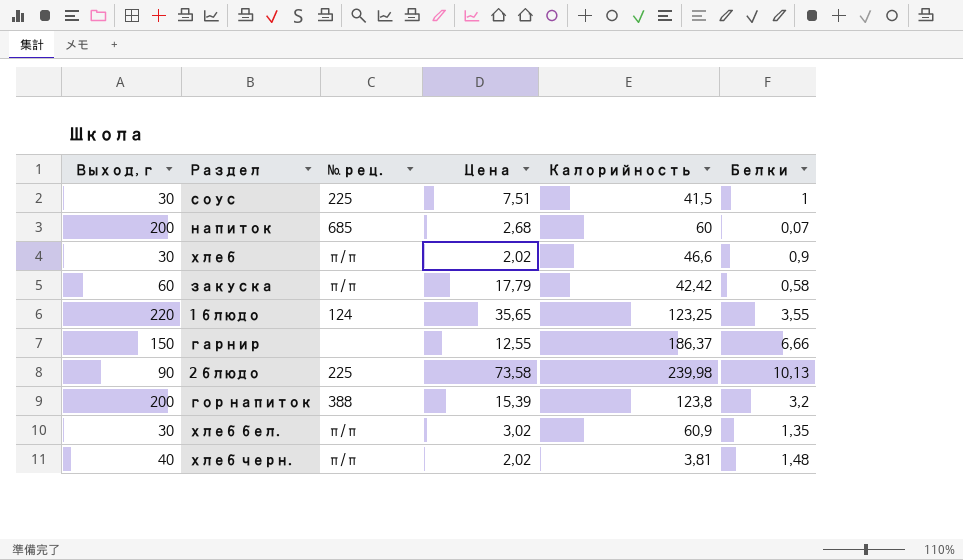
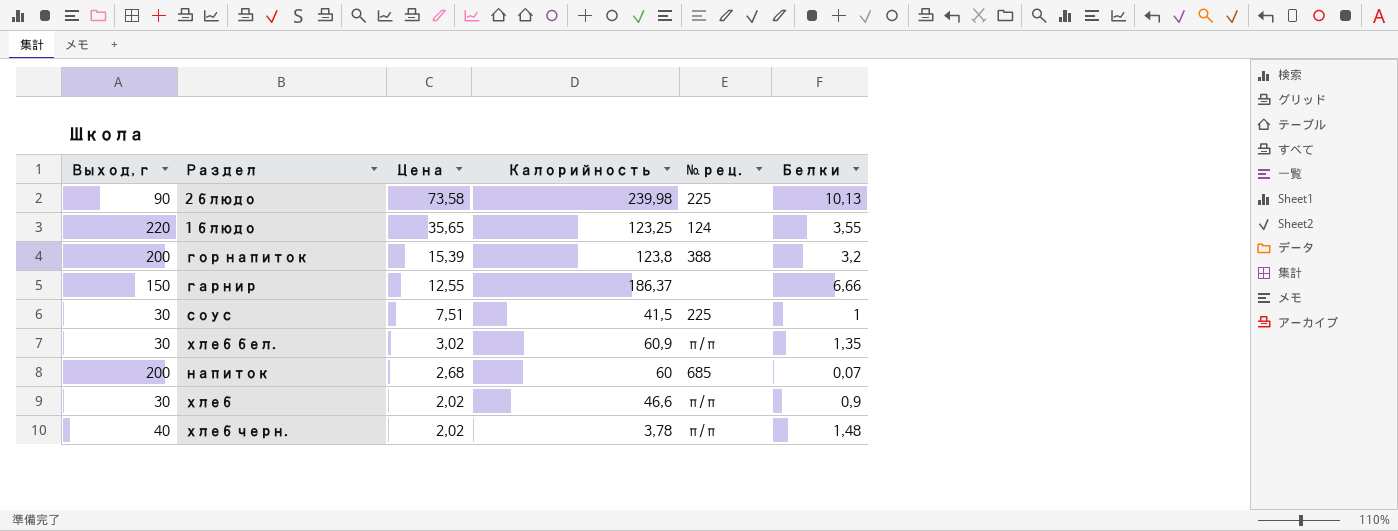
row order: none -> Цена descending
column № рец. | position: 3 -> 5
row закуска: 60 | п/п | 17,79 | 42,42 | 0,58 -> none
хлеб черн. | Калорийность: 3,81 -> 3,78

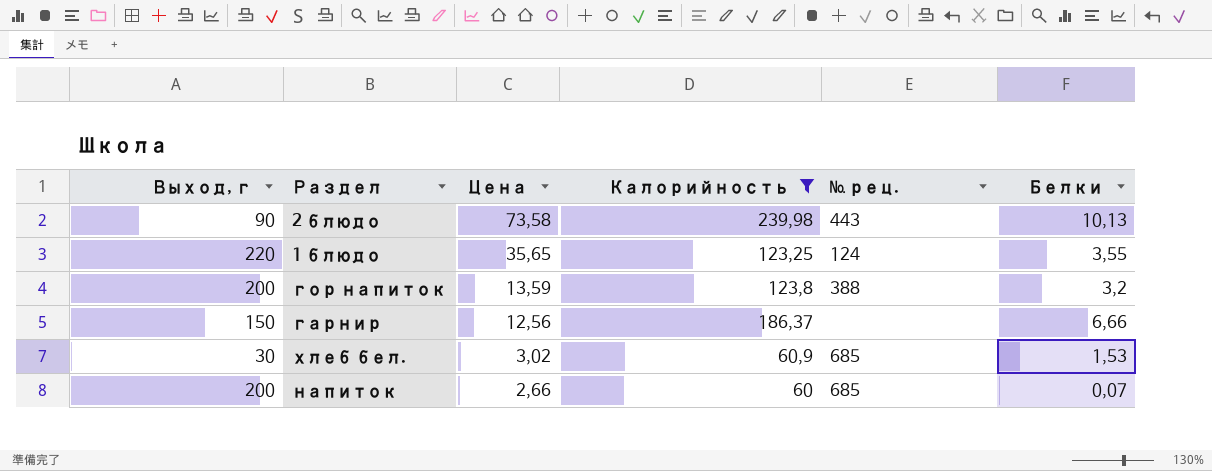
filter: none -> Калорийность >= 60
2 блюдо | № рец.: 225 -> 443
гор напиток | Цена: 15,39 -> 13,59
гарнир | Цена: 12,55 -> 12,56
хлеб бел. | № рец.: п/п -> 685
хлеб бел. | Белки: 1,35 -> 1,53
напиток | Цена: 2,68 -> 2,66

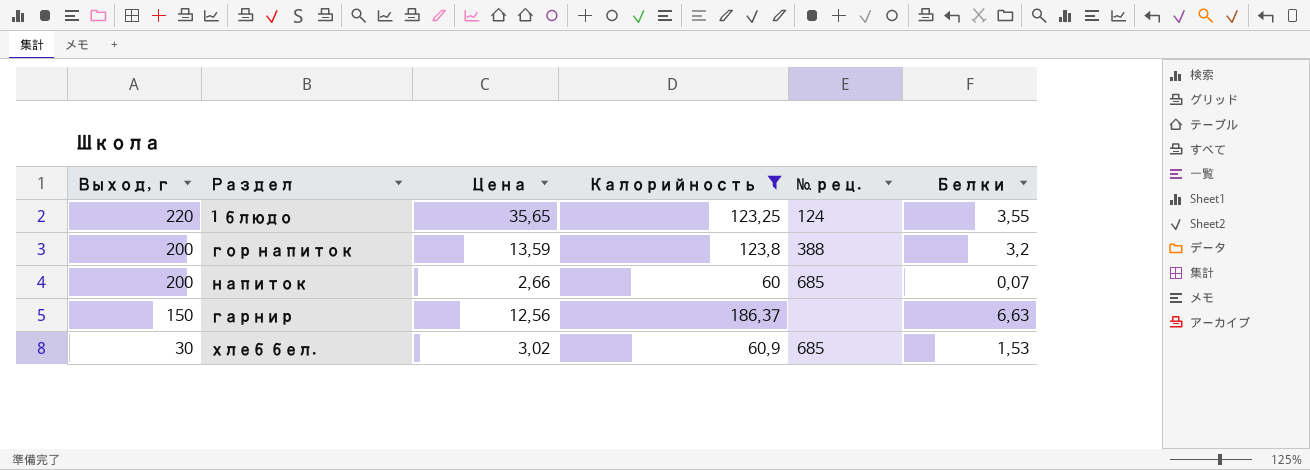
row order: Цена descending -> Выход, г descending
row 2 блюдо: 90 | 73,58 | 239,98 | 443 | 10,13 -> none
гарнир | Белки: 6,66 -> 6,63

